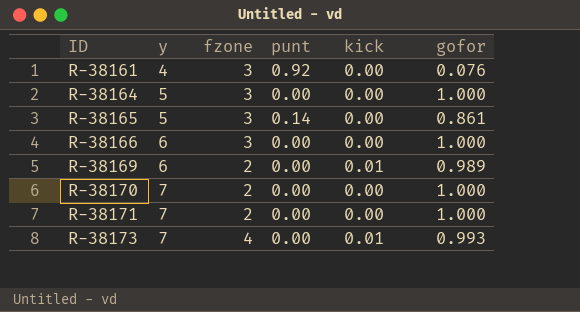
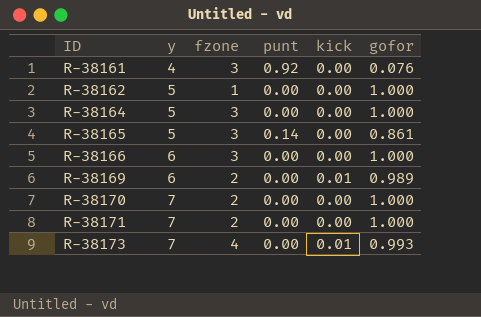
row R-38162: none -> 5 | 1 | 0.00 | 0.00 | 1.000

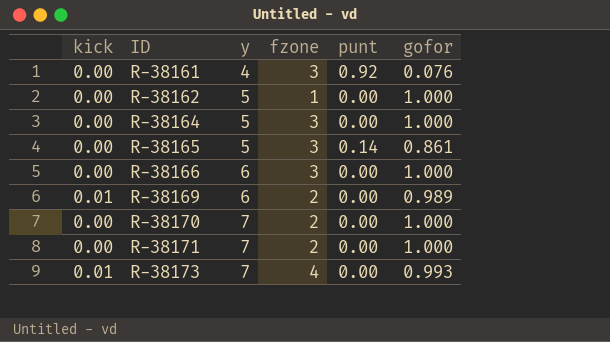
column kick | position: 5 -> 1

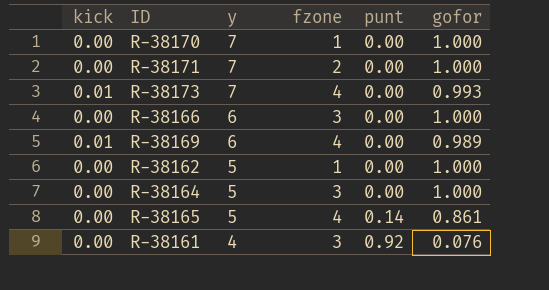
row order: ID ascending -> y descending
R-38170 | fzone: 2 -> 1
R-38169 | fzone: 2 -> 4
R-38165 | fzone: 3 -> 4

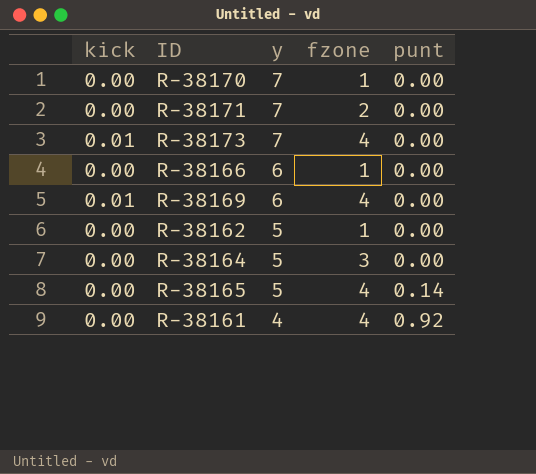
column gofor | position: 6 -> none
R-38166 | fzone: 3 -> 1
R-38161 | fzone: 3 -> 4

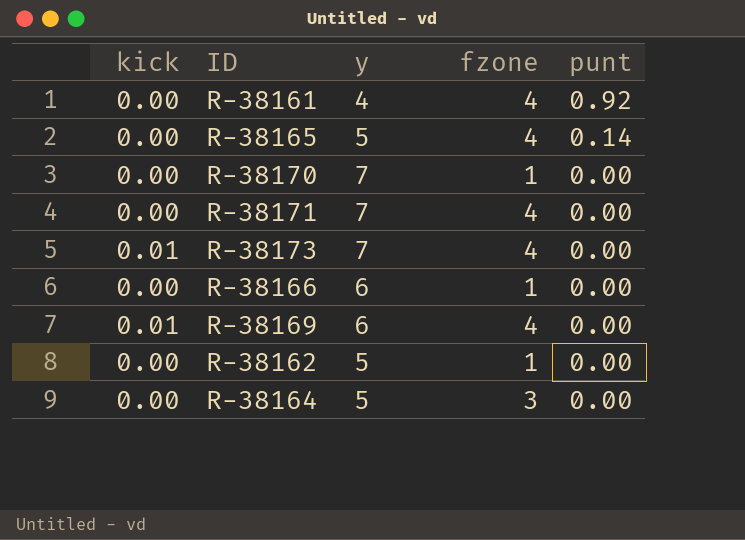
row order: y descending -> punt descending
R-38171 | fzone: 2 -> 4

